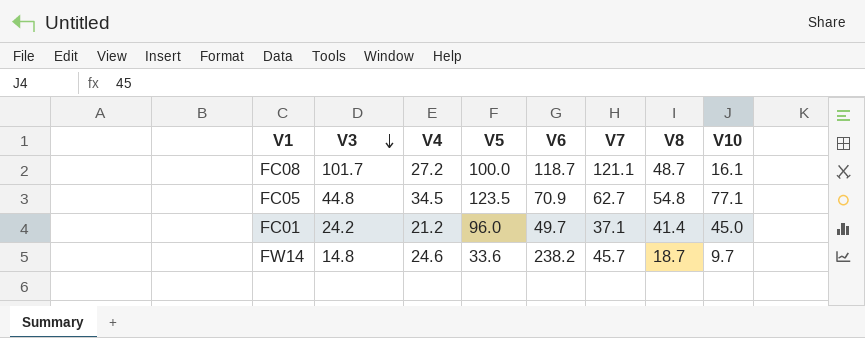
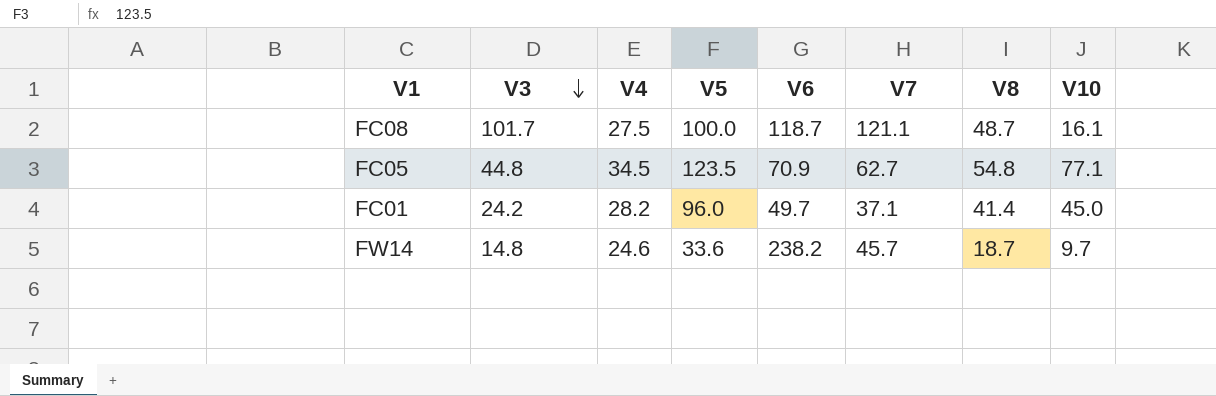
FC08 | V4: 27.2 -> 27.5
FC01 | V4: 21.2 -> 28.2

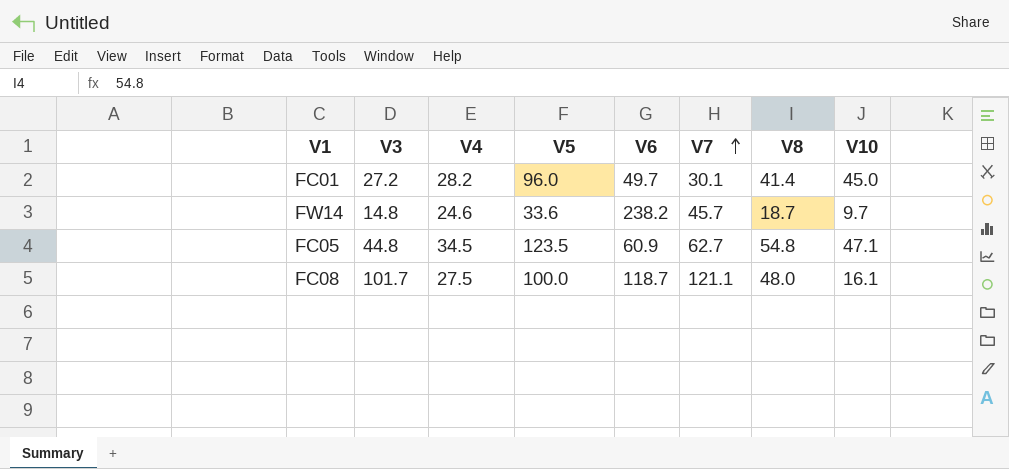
row order: V3 descending -> V7 ascending
FC01 | V3: 24.2 -> 27.2
FC01 | V7: 37.1 -> 30.1
FC05 | V6: 70.9 -> 60.9
FC05 | V10: 77.1 -> 47.1
FC08 | V8: 48.7 -> 48.0

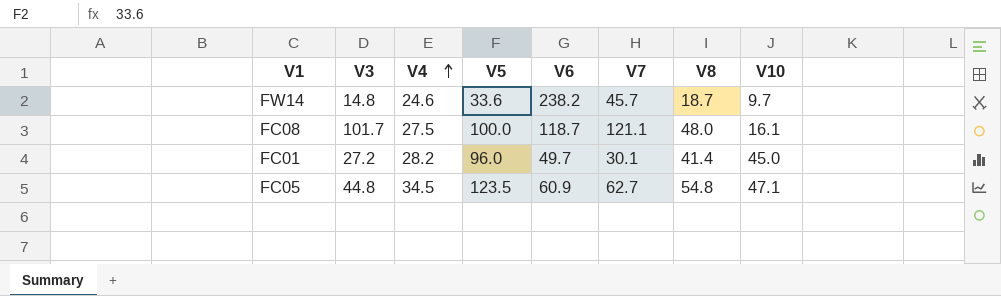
row order: V7 ascending -> V4 ascending

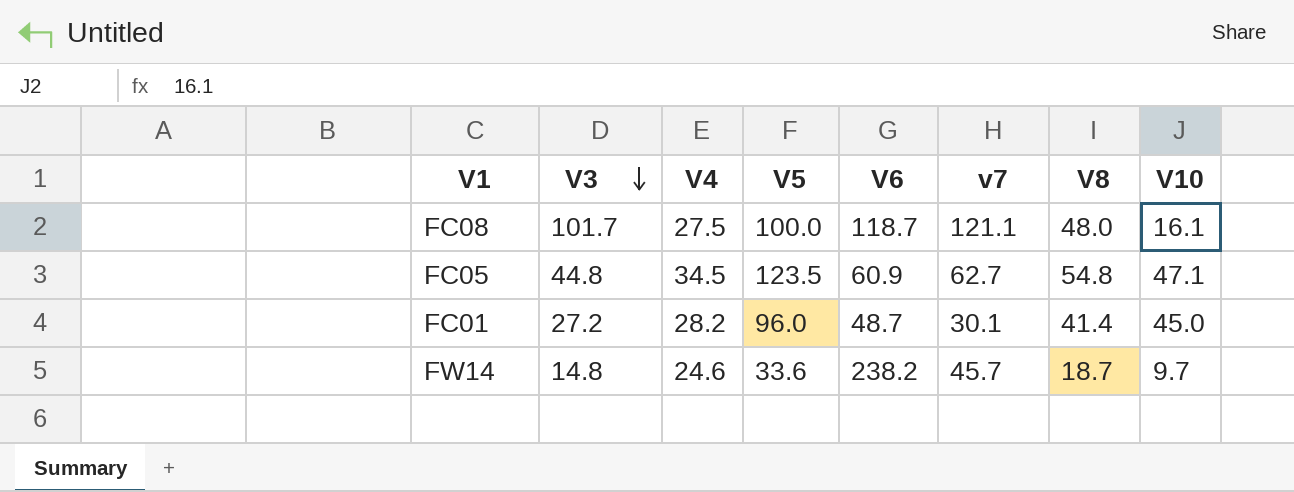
row order: V4 ascending -> V3 descending
column name: V7 -> v7
FC01 | V6: 49.7 -> 48.7

